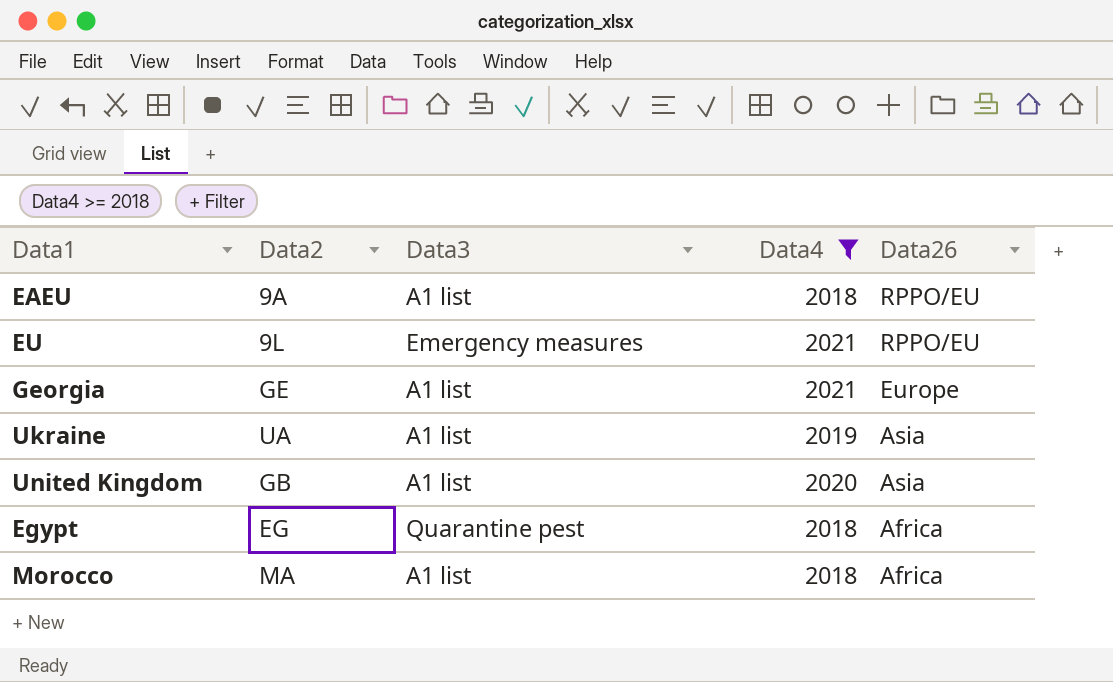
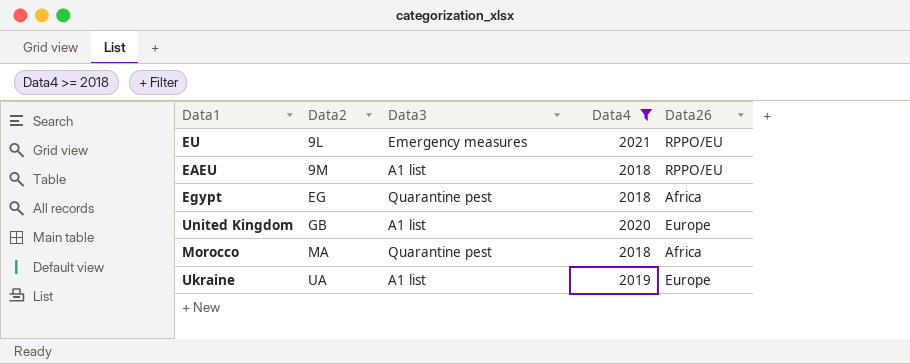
row order: Data26 descending -> Data2 ascending
row Georgia: GE | A1 list | 2021 | Europe -> none
EAEU | Data2: 9A -> 9M
United Kingdom | Data26: Asia -> Europe
Morocco | Data3: A1 list -> Quarantine pest
Ukraine | Data26: Asia -> Europe

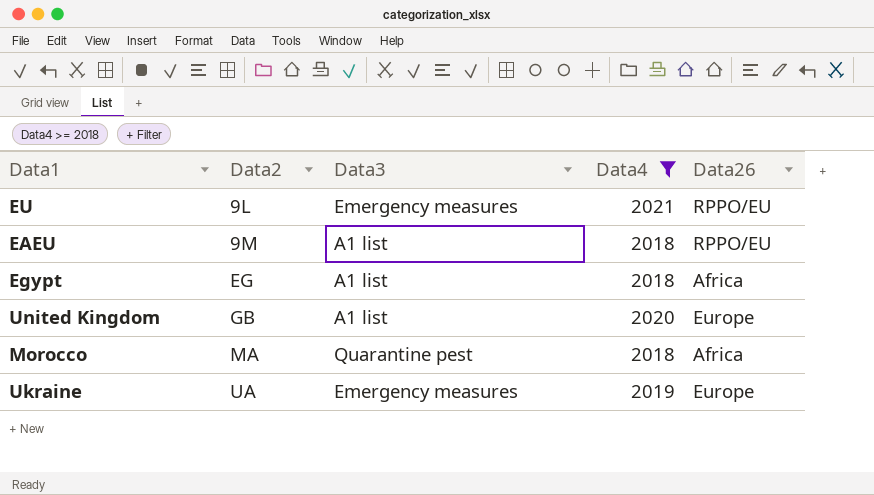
Egypt | Data3: Quarantine pest -> A1 list
Ukraine | Data3: A1 list -> Emergency measures

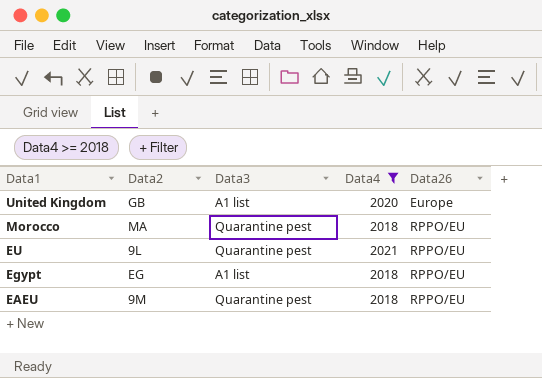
row order: Data2 ascending -> Data1 descending
row Ukraine: UA | Emergency measures | 2019 | Europe -> none
Morocco | Data26: Africa -> RPPO/EU
EU | Data3: Emergency measures -> Quarantine pest
Egypt | Data26: Africa -> RPPO/EU
EAEU | Data3: A1 list -> Quarantine pest

